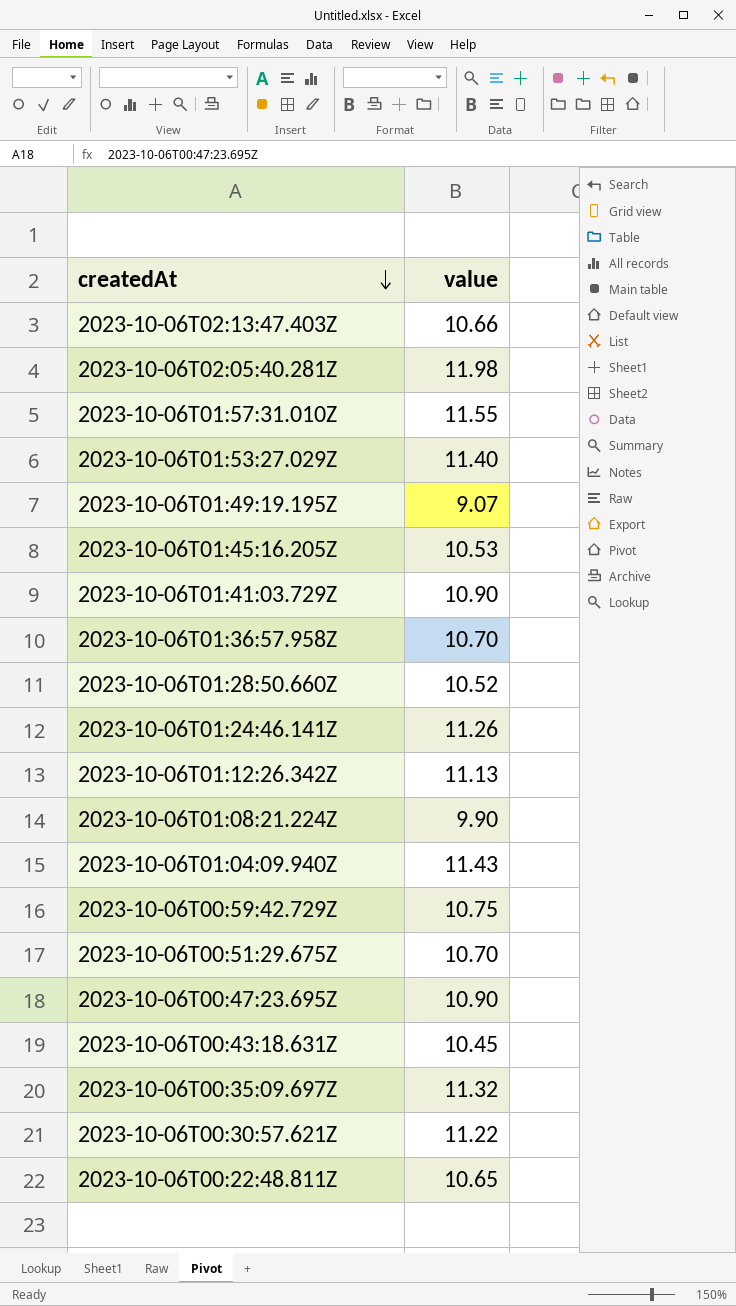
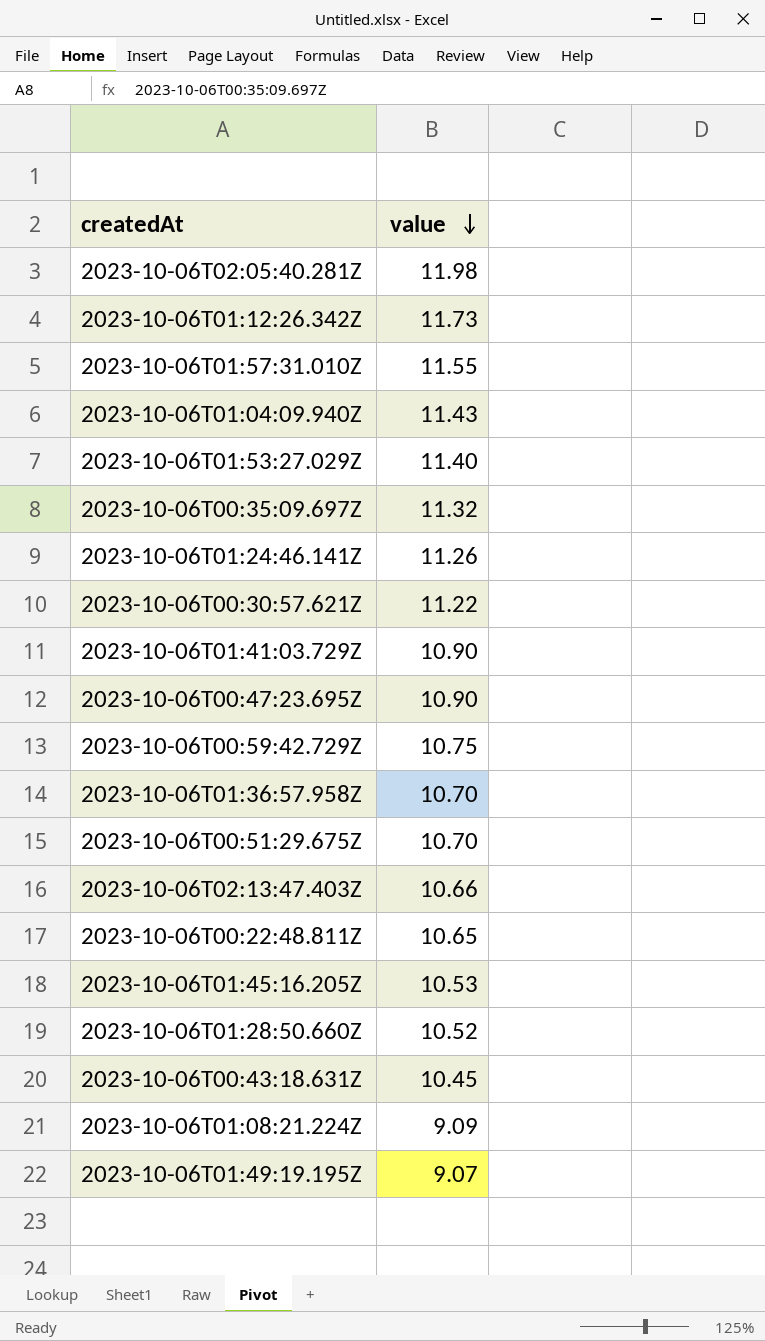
row order: createdAt descending -> value descending
2023-10-06T01:12:26.342Z | value: 11.13 -> 11.73
2023-10-06T01:08:21.224Z | value: 9.90 -> 9.09

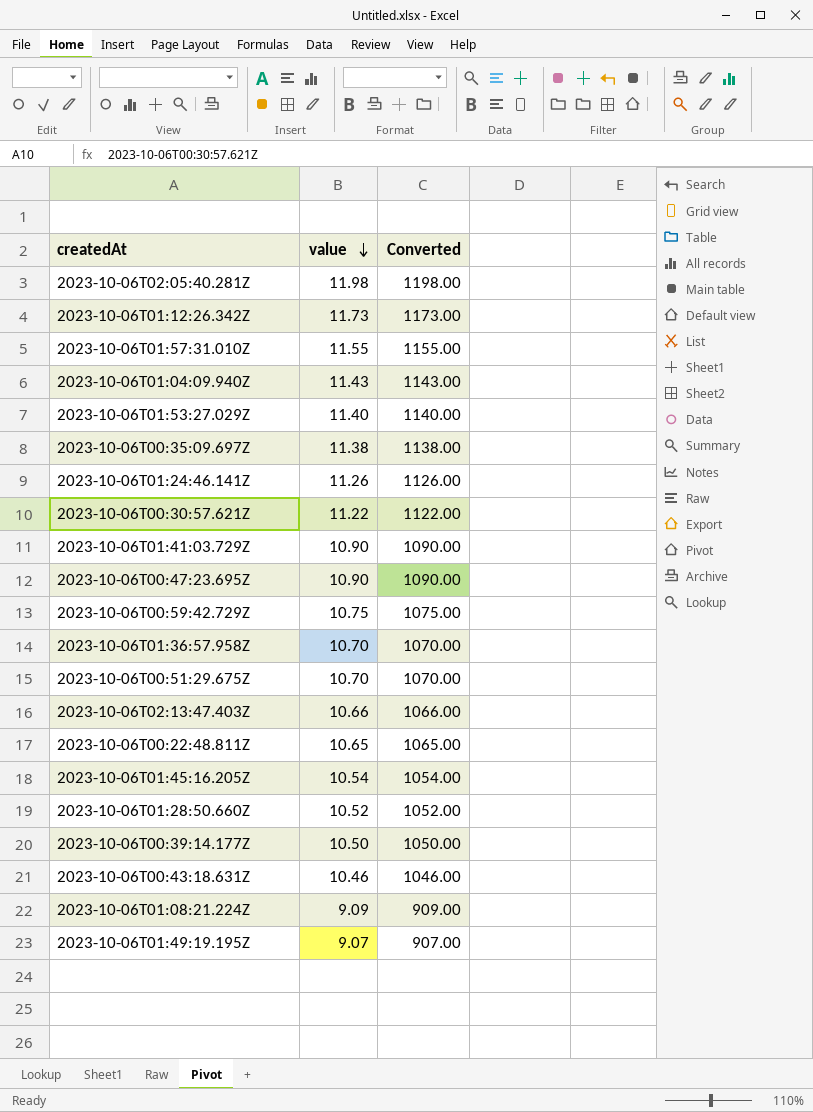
column Converted | formula: none -> [value] * 100
2023-10-06T00:35:09.697Z | value: 11.32 -> 11.38
2023-10-06T01:45:16.205Z | value: 10.53 -> 10.54
row 2023-10-06T00:39:14.177Z: none -> 10.50 | 1050.00
2023-10-06T00:43:18.631Z | value: 10.45 -> 10.46

